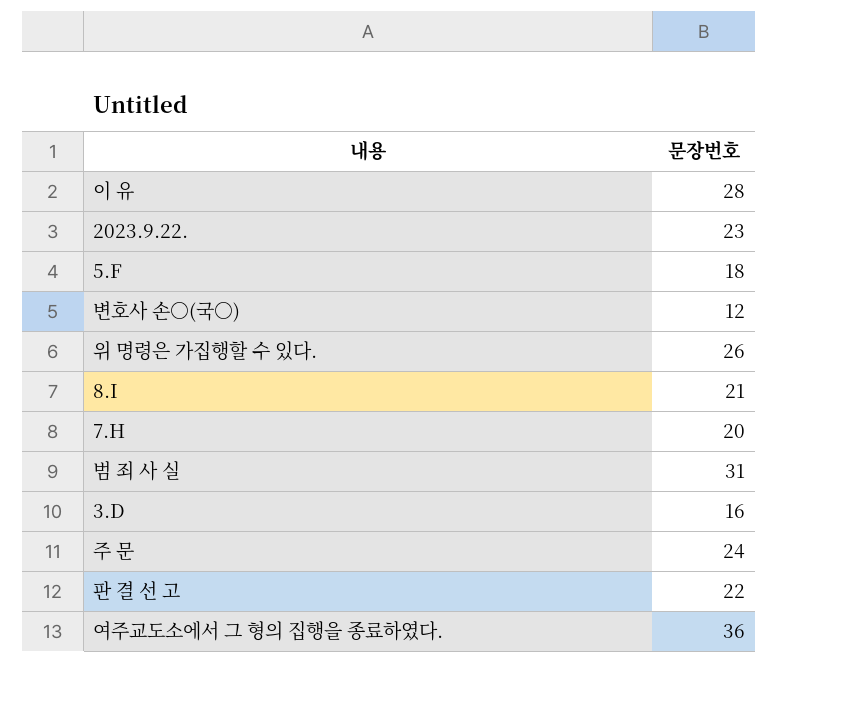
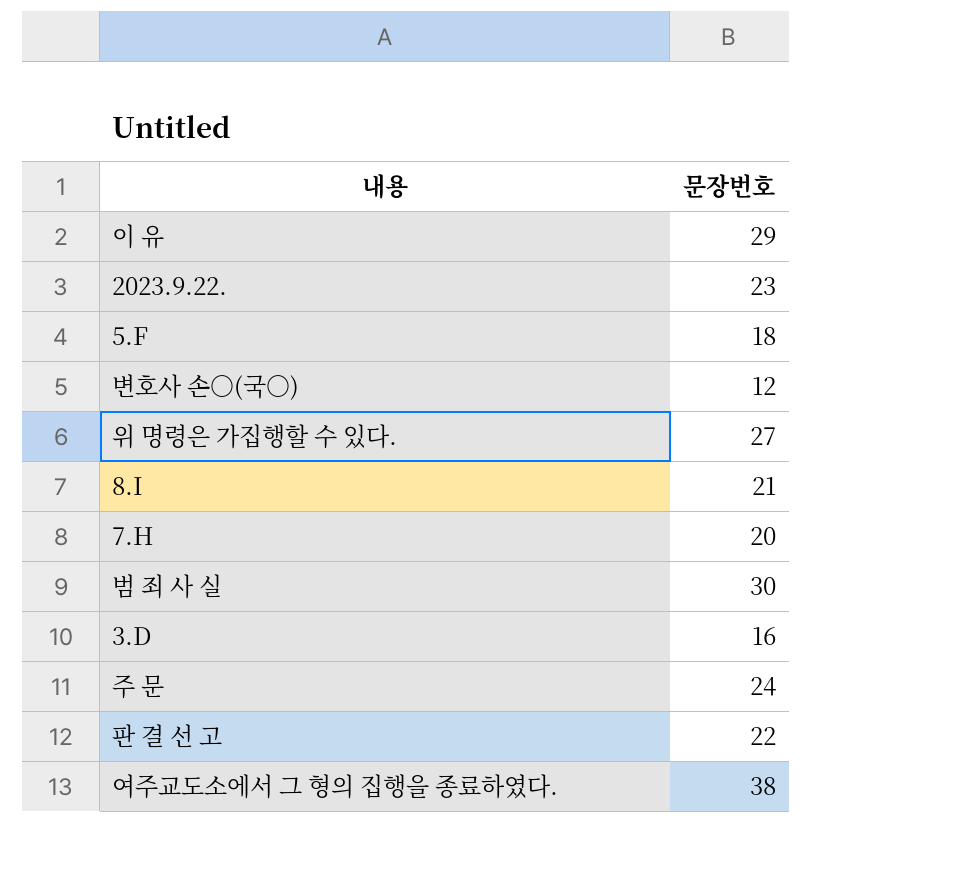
이 유 | 문장번호: 28 -> 29
위 명령은 가집행할 수 있다. | 문장번호: 26 -> 27
범 죄 사 실 | 문장번호: 31 -> 30
여주교도소에서 그 형의 집행을 종료하였다. | 문장번호: 36 -> 38

